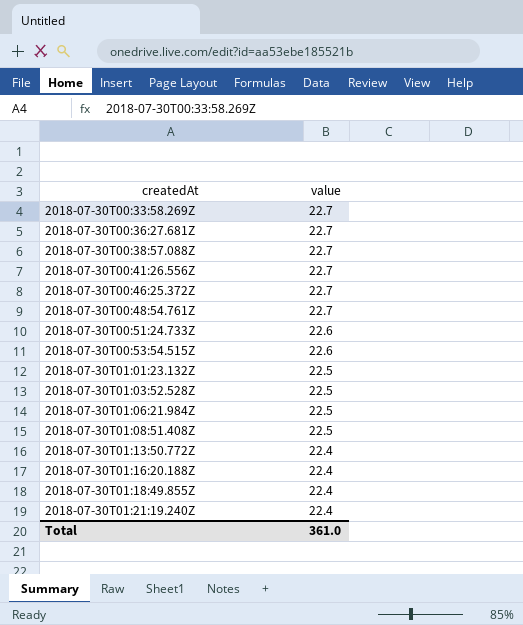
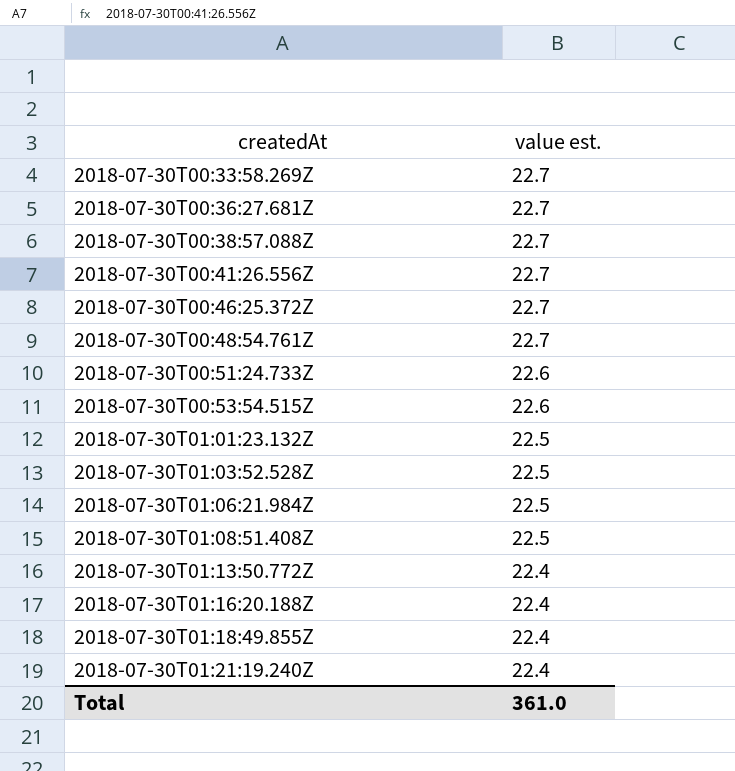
column name: value -> value est.

